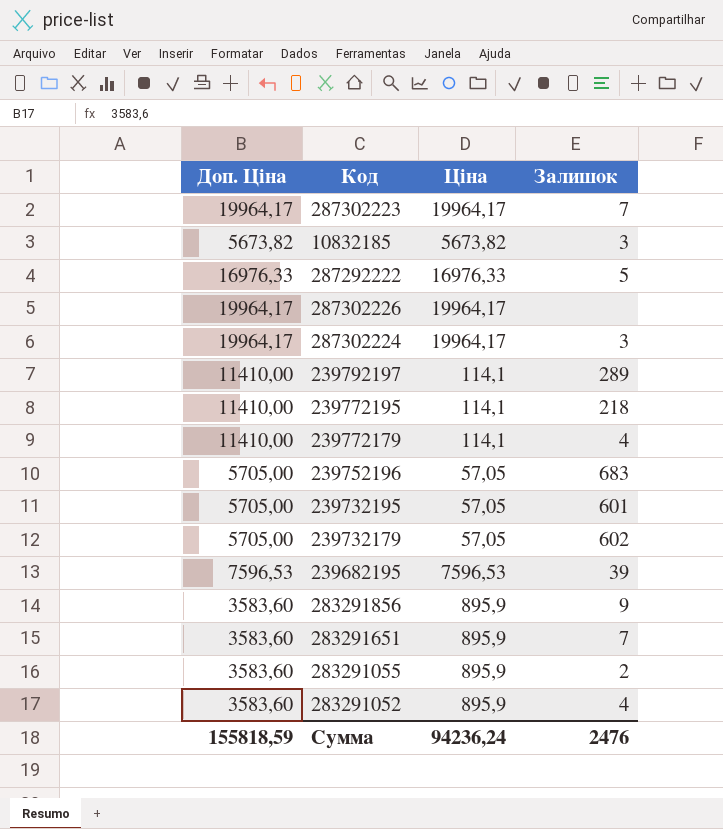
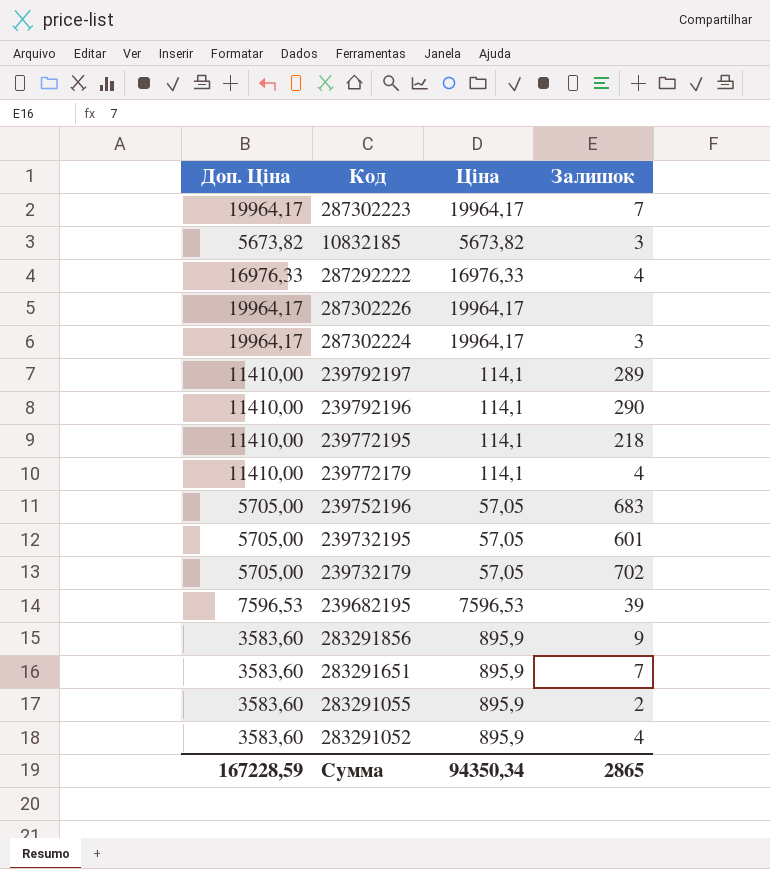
287292222 | Залишок: 5 -> 4
row 239792196: none -> 11410,00 | 114,1 | 290
239732179 | Залишок: 602 -> 702
Сумма | Доп. Ціна: 155818,59 -> 167228,59
Сумма | Ціна: 94236,24 -> 94350,34
Сумма | Залишок: 2476 -> 2865

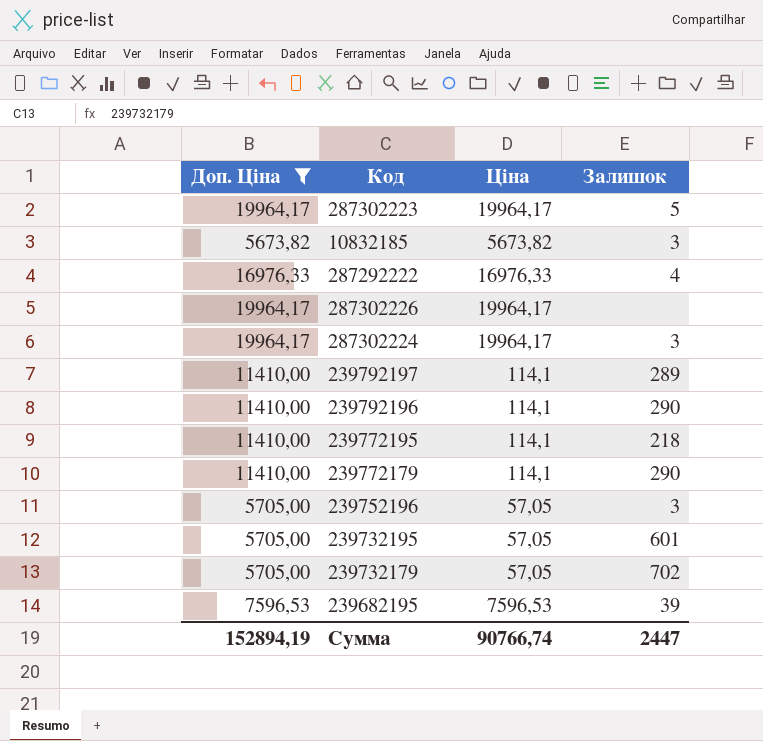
filter: none -> Доп. Ціна != 3583,60
287302223 | Залишок: 7 -> 5
239772179 | Залишок: 4 -> 290
239752196 | Залишок: 683 -> 3
Сумма | Доп. Ціна: 167228,59 -> 152894,19
Сумма | Ціна: 94350,34 -> 90766,74
Сумма | Залишок: 2865 -> 2447

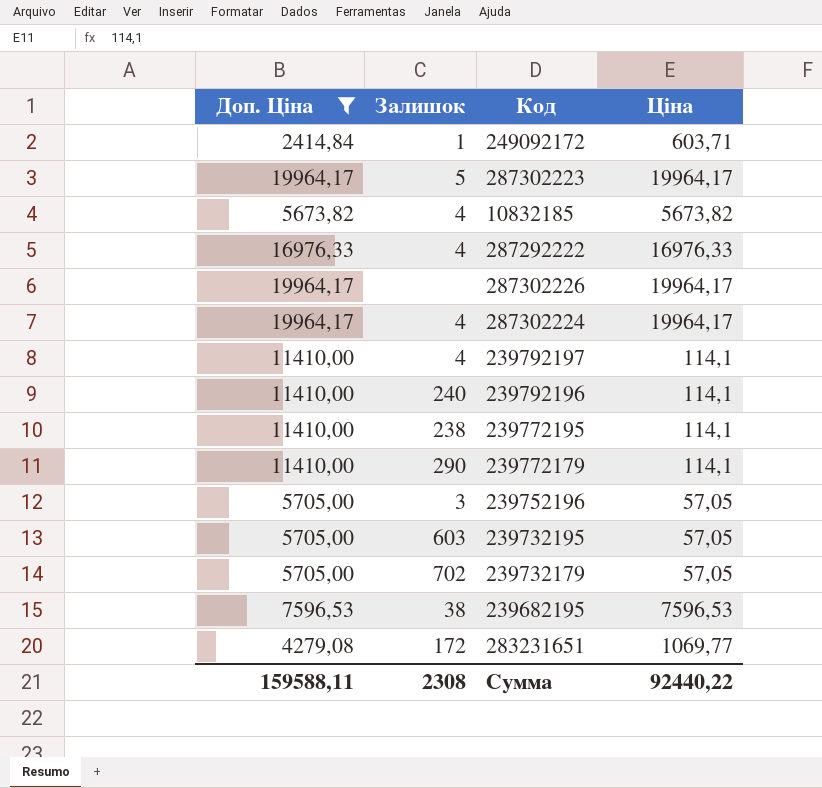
column Залишок | position: 4 -> 2
row 249092172: none -> 2414,84 | 1 | 603,71
10832185 | Залишок: 3 -> 4
287302224 | Залишок: 3 -> 4
239792197 | Залишок: 289 -> 4
239792196 | Залишок: 290 -> 240
239772195 | Залишок: 218 -> 238
239732195 | Залишок: 601 -> 603
239682195 | Залишок: 39 -> 38
row 283231651: none -> 4279,08 | 172 | 1069,77
Сумма | Доп. Ціна: 152894,19 -> 159588,11
Сумма | Залишок: 2447 -> 2308
Сумма | Ціна: 90766,74 -> 92440,22

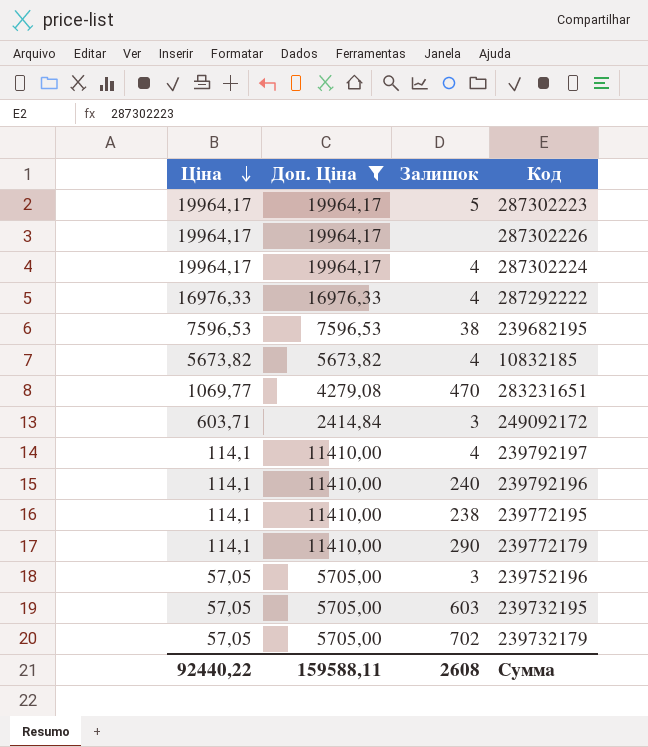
row order: none -> Ціна descending
column Ціна | position: 4 -> 1
283231651 | Залишок: 172 -> 470
249092172 | Залишок: 1 -> 3
Сумма | Залишок: 2308 -> 2608

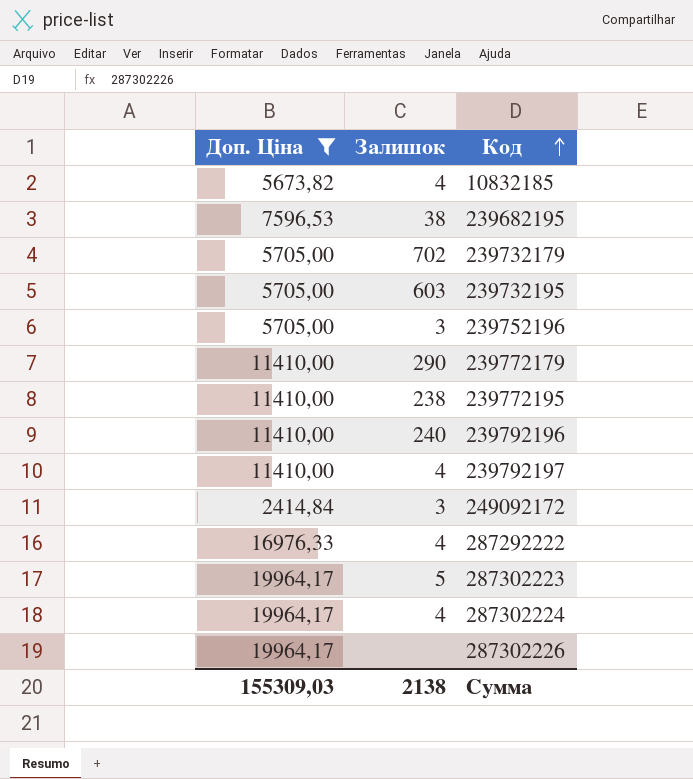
row order: Ціна descending -> Код ascending
column Ціна | position: 1 -> none
row 283231651: 1069,77 | 4279,08 | 470 -> none
Сумма | Доп. Ціна: 159588,11 -> 155309,03
Сумма | Залишок: 2608 -> 2138

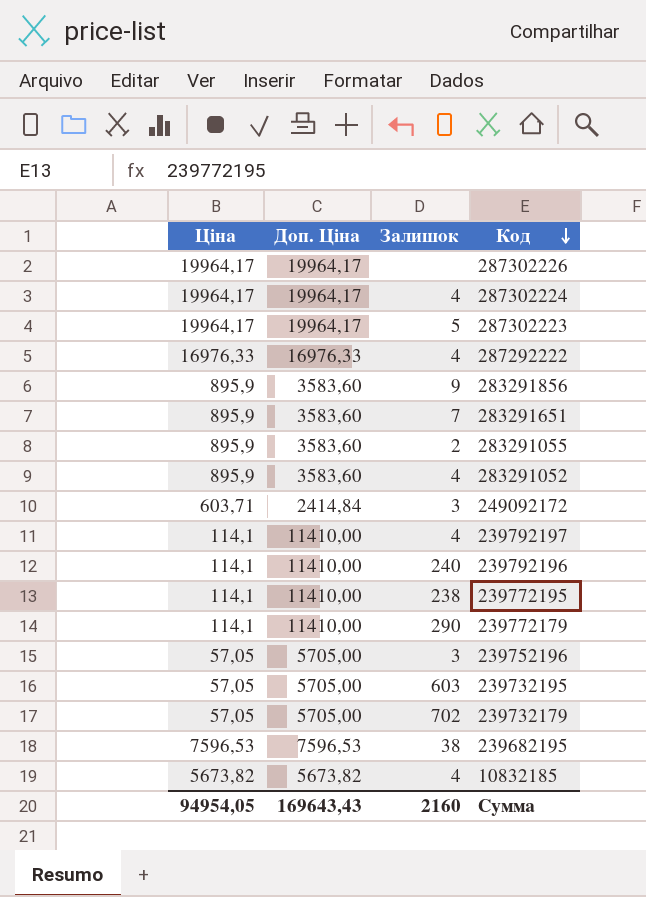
filter: Доп. Ціна != 3583,60 -> none
row order: Код ascending -> Код descending
column Ціна | position: none -> 1
Сумма | Доп. Ціна: 155309,03 -> 169643,43
Сумма | Залишок: 2138 -> 2160

